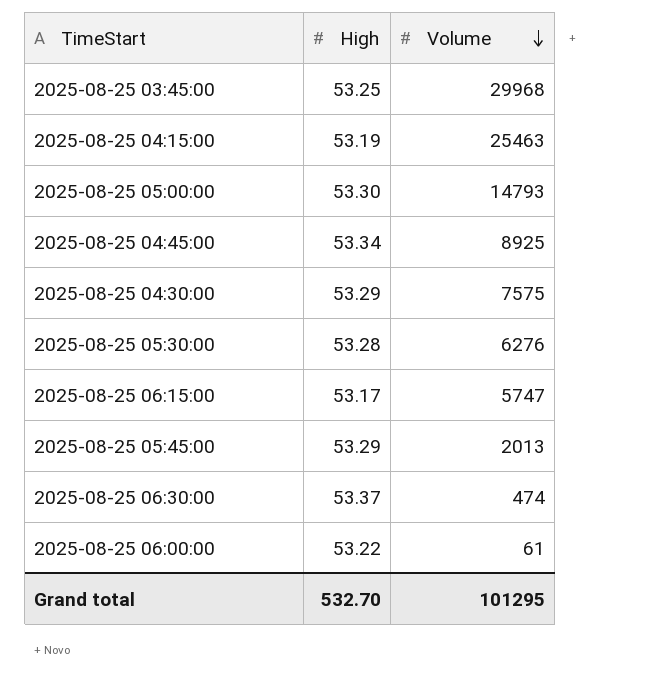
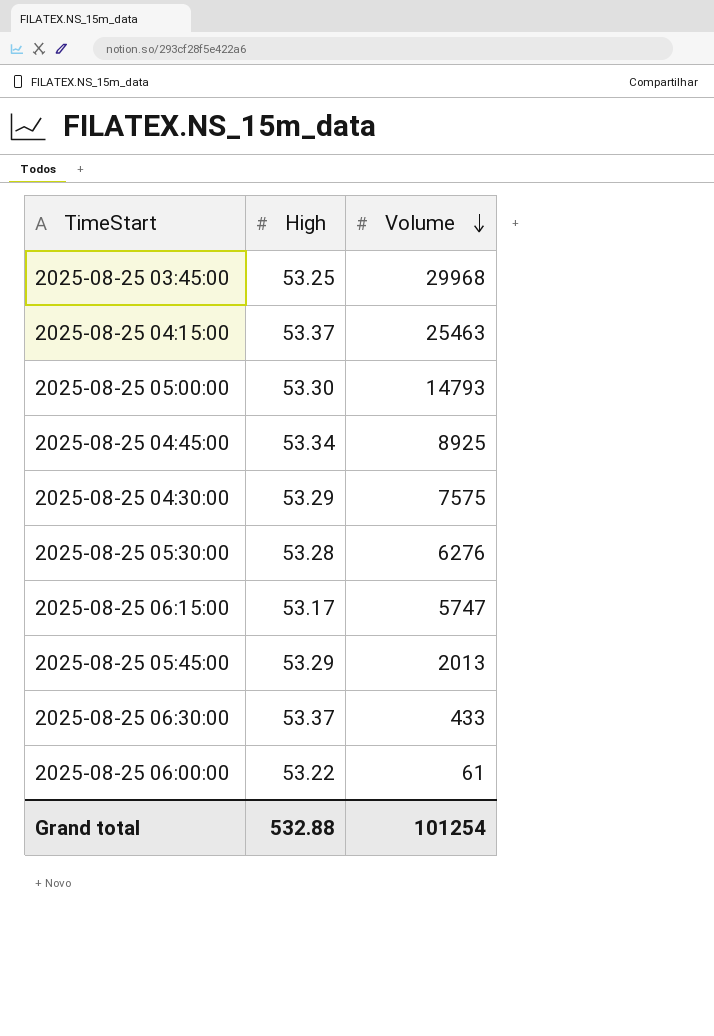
2025-08-25 04:15:00 | High: 53.19 -> 53.37
2025-08-25 06:30:00 | Volume: 474 -> 433
Grand total | High: 532.70 -> 532.88
Grand total | Volume: 101295 -> 101254

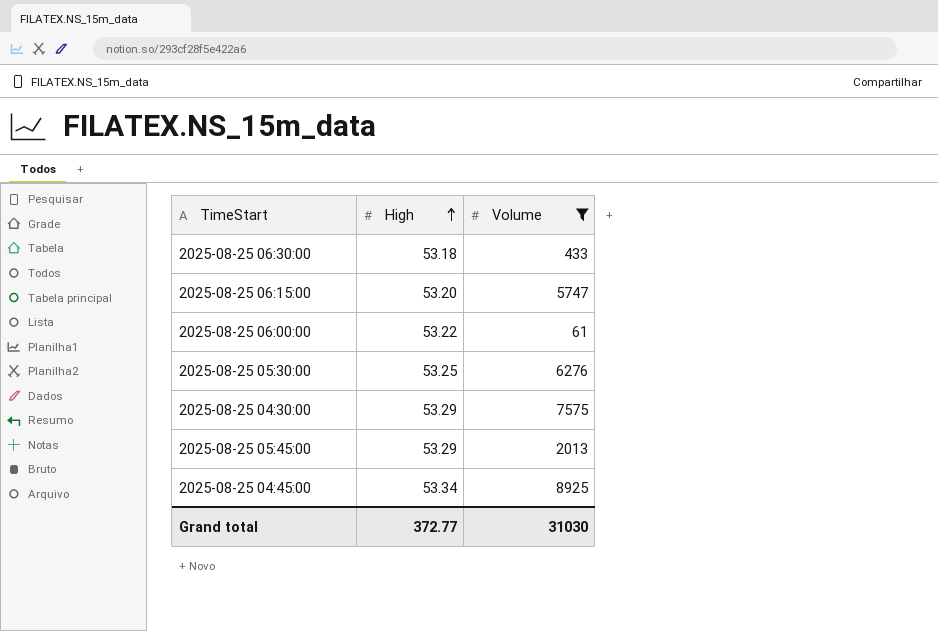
filter: none -> Volume <= 8925
row order: Volume descending -> High ascending
2025-08-25 06:30:00 | High: 53.37 -> 53.18
2025-08-25 06:15:00 | High: 53.17 -> 53.20
2025-08-25 05:30:00 | High: 53.28 -> 53.25
Grand total | High: 532.88 -> 372.77
Grand total | Volume: 101254 -> 31030

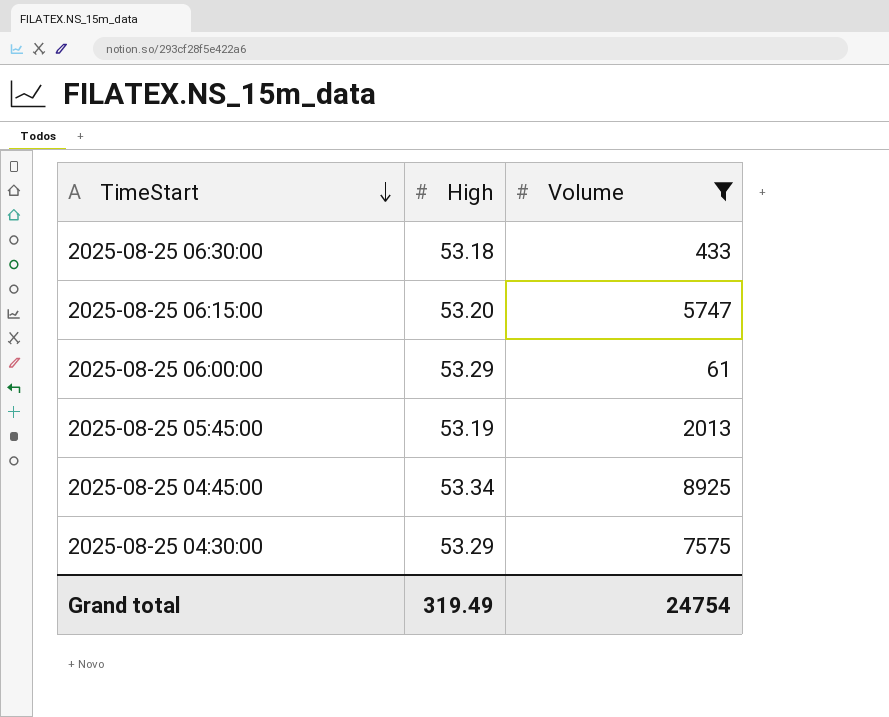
row order: High ascending -> TimeStart descending
row 2025-08-25 05:30:00: 53.25 | 6276 -> none
2025-08-25 06:00:00 | High: 53.22 -> 53.29
2025-08-25 05:45:00 | High: 53.29 -> 53.19
Grand total | High: 372.77 -> 319.49
Grand total | Volume: 31030 -> 24754

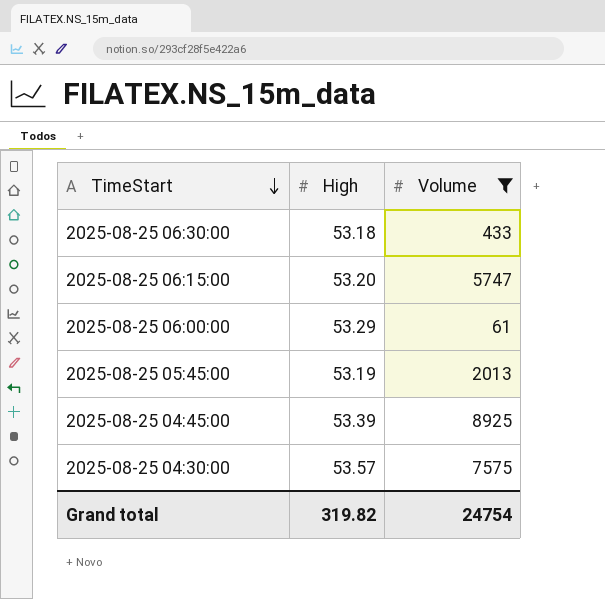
2025-08-25 04:45:00 | High: 53.34 -> 53.39
2025-08-25 04:30:00 | High: 53.29 -> 53.57
Grand total | High: 319.49 -> 319.82

